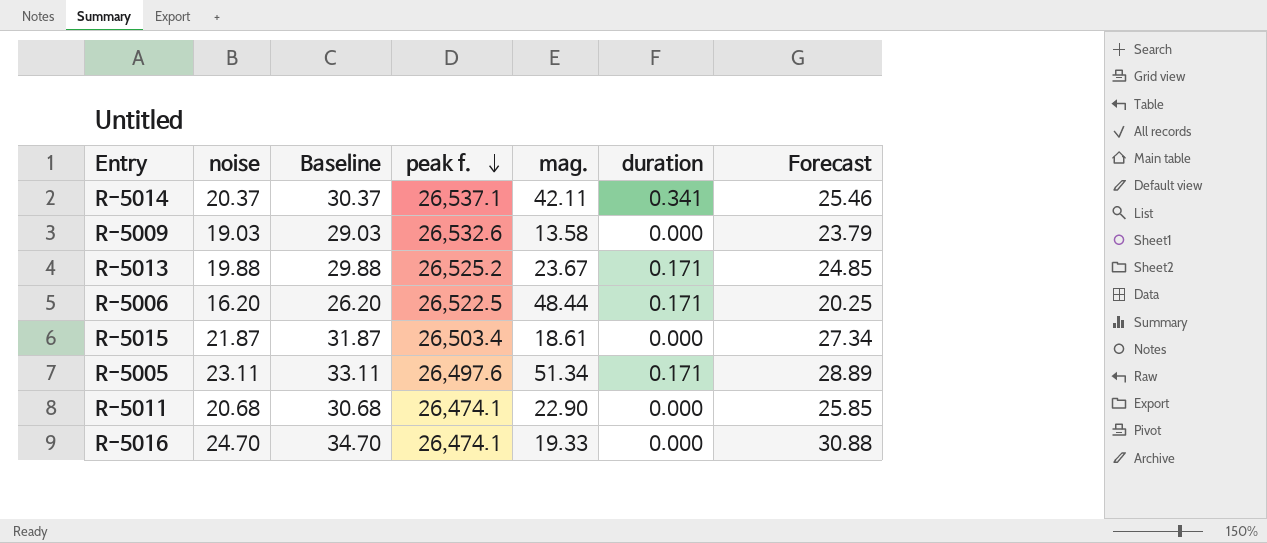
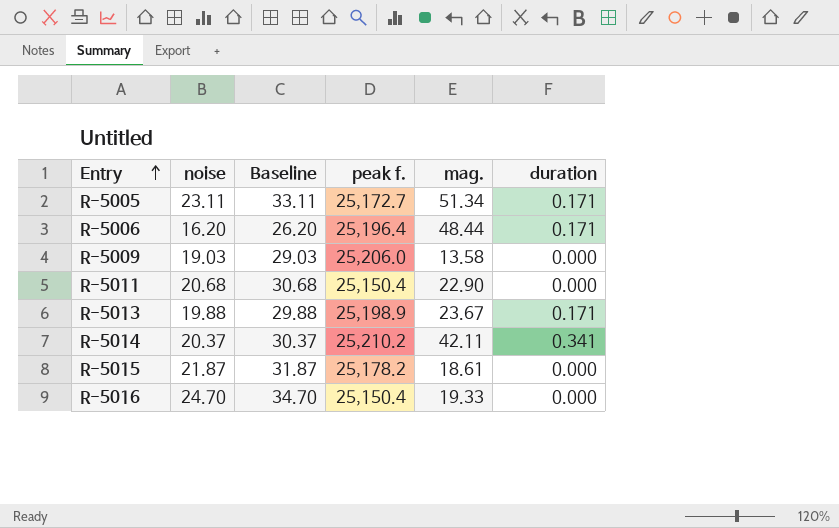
row order: peak f. descending -> Entry ascending
column Forecast | formula: [noise] * 1.25 -> none
R-5005 | peak f.: 26,497.6 -> 25,172.7
R-5006 | peak f.: 26,522.5 -> 25,196.4
R-5009 | peak f.: 26,532.6 -> 25,206.0
R-5011 | peak f.: 26,474.1 -> 25,150.4
R-5013 | peak f.: 26,525.2 -> 25,198.9
R-5014 | peak f.: 26,537.1 -> 25,210.2
R-5015 | peak f.: 26,503.4 -> 25,178.2
R-5016 | peak f.: 26,474.1 -> 25,150.4

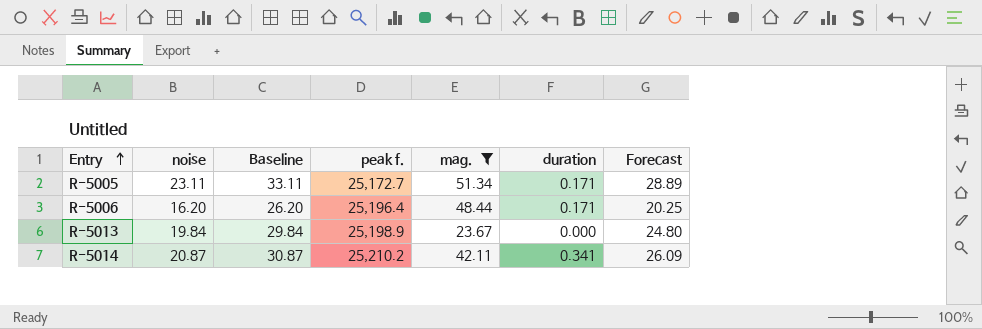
filter: none -> mag. >= 23.67
column Forecast | formula: none -> [noise] * 1.25
R-5013 | noise: 19.88 -> 19.84
R-5013 | Baseline: 29.88 -> 29.84
R-5013 | duration: 0.171 -> 0.000
R-5014 | noise: 20.37 -> 20.87
R-5014 | Baseline: 30.37 -> 30.87

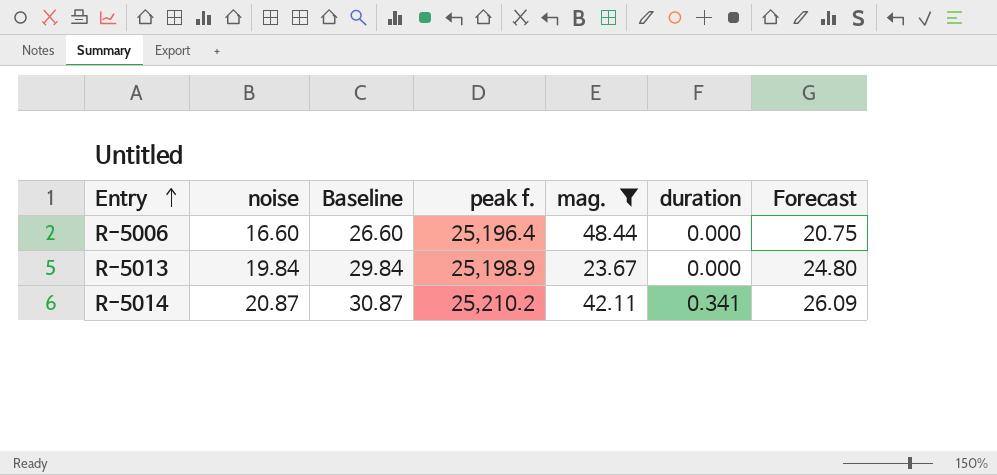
row R-5005: 23.11 | 33.11 | 25,172.7 | 51.34 | 0.171 | 28.89 -> none
R-5006 | noise: 16.20 -> 16.60
R-5006 | Baseline: 26.20 -> 26.60
R-5006 | duration: 0.171 -> 0.000
R-5006 | Forecast: 20.25 -> 20.75

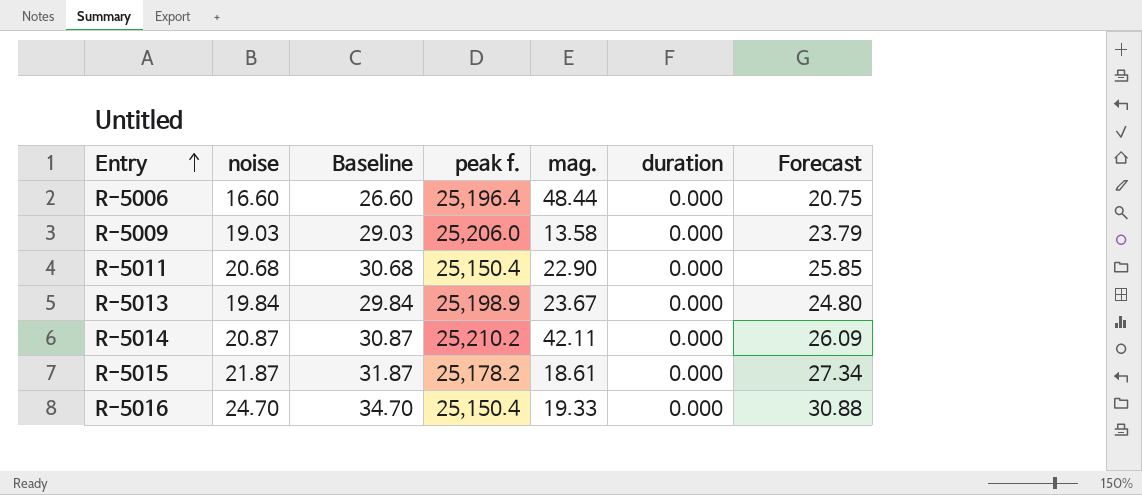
filter: mag. >= 23.67 -> none
R-5014 | duration: 0.341 -> 0.000

